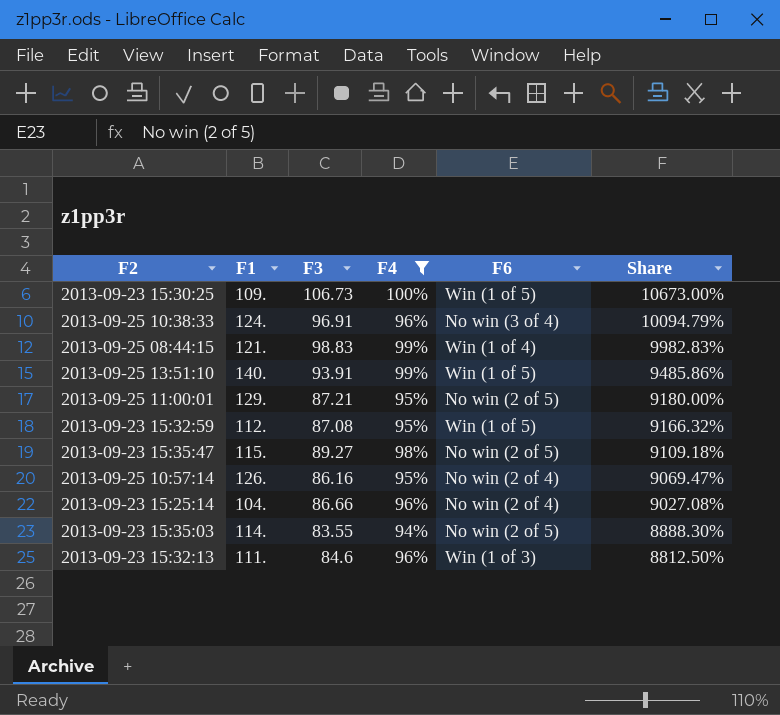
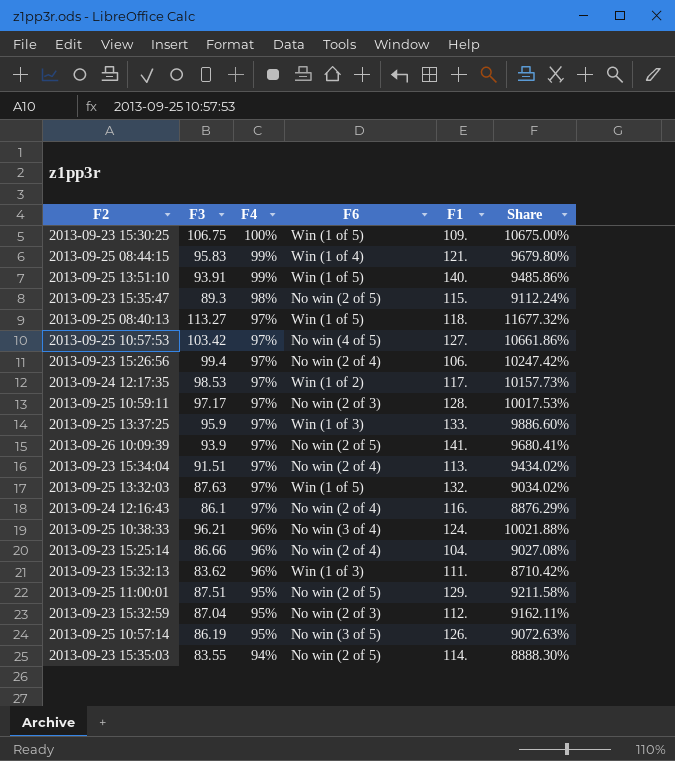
filter: F4 != 97% -> none
row order: Share descending -> F4 descending
column F1 | position: 2 -> 5
2013-09-23 15:30:25 | F3: 106.73 -> 106.75
2013-09-23 15:30:25 | Share: 10673.00% -> 10675.00%
2013-09-25 08:44:15 | F3: 98.83 -> 95.83
2013-09-25 08:44:15 | Share: 9982.83% -> 9679.80%
2013-09-23 15:35:47 | F3: 89.27 -> 89.3
2013-09-23 15:35:47 | Share: 9109.18% -> 9112.24%
2013-09-25 10:38:33 | F3: 96.91 -> 96.21
2013-09-25 10:38:33 | Share: 10094.79% -> 10021.88%
2013-09-23 15:32:13 | F3: 84.6 -> 83.62
2013-09-23 15:32:13 | Share: 8812.50% -> 8710.42%
2013-09-25 11:00:01 | F3: 87.21 -> 87.51
2013-09-25 11:00:01 | Share: 9180.00% -> 9211.58%
2013-09-23 15:32:59 | F3: 87.08 -> 87.04
2013-09-23 15:32:59 | F6: Win (1 of 5) -> No win (2 of 3)
2013-09-23 15:32:59 | Share: 9166.32% -> 9162.11%
2013-09-25 10:57:14 | F3: 86.16 -> 86.19
2013-09-25 10:57:14 | F6: No win (2 of 4) -> No win (3 of 5)
2013-09-25 10:57:14 | Share: 9069.47% -> 9072.63%

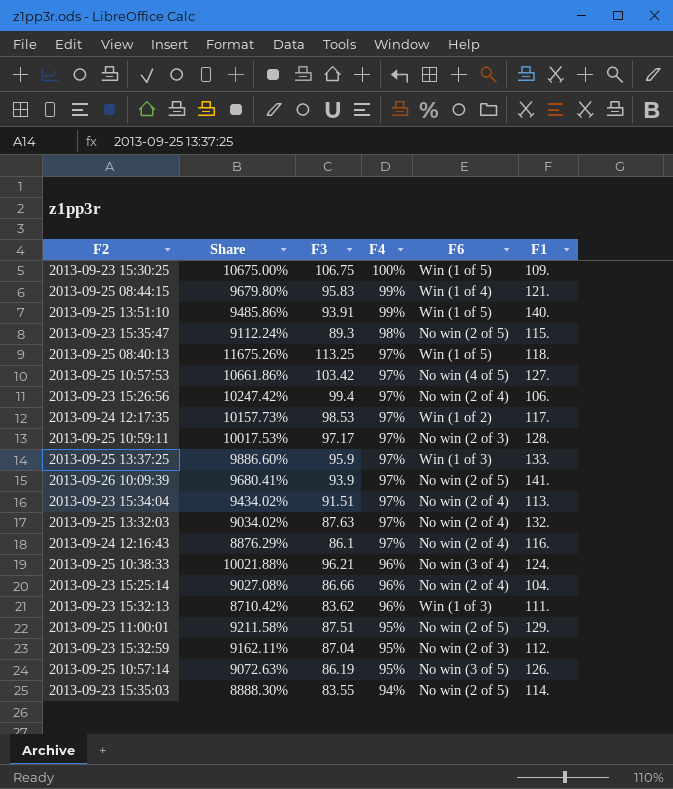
column Share | position: 6 -> 2
2013-09-25 08:40:13 | Share: 11677.32% -> 11675.26%
2013-09-25 08:40:13 | F3: 113.27 -> 113.25
2013-09-25 13:32:03 | F6: Win (1 of 5) -> No win (2 of 4)

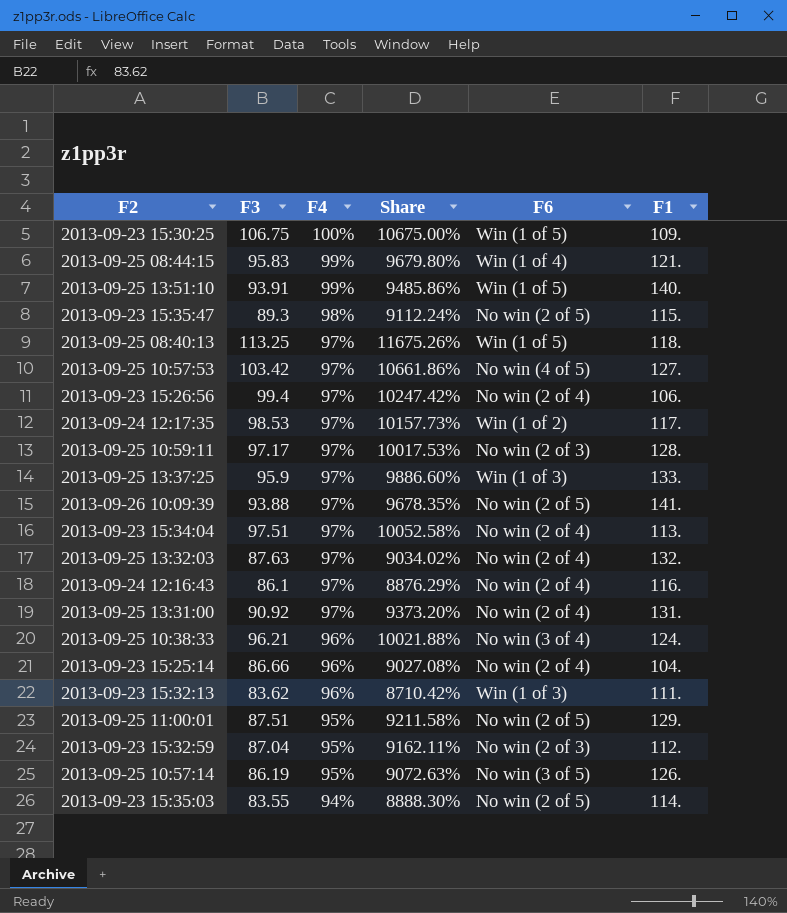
column Share | position: 2 -> 4
2013-09-26 10:09:39 | F3: 93.9 -> 93.88
2013-09-26 10:09:39 | Share: 9680.41% -> 9678.35%
2013-09-23 15:34:04 | F3: 91.51 -> 97.51
2013-09-23 15:34:04 | Share: 9434.02% -> 10052.58%
row 2013-09-25 13:31:00: none -> 90.92 | 97% | 9373.20% | No win (2 of 4) | 131.

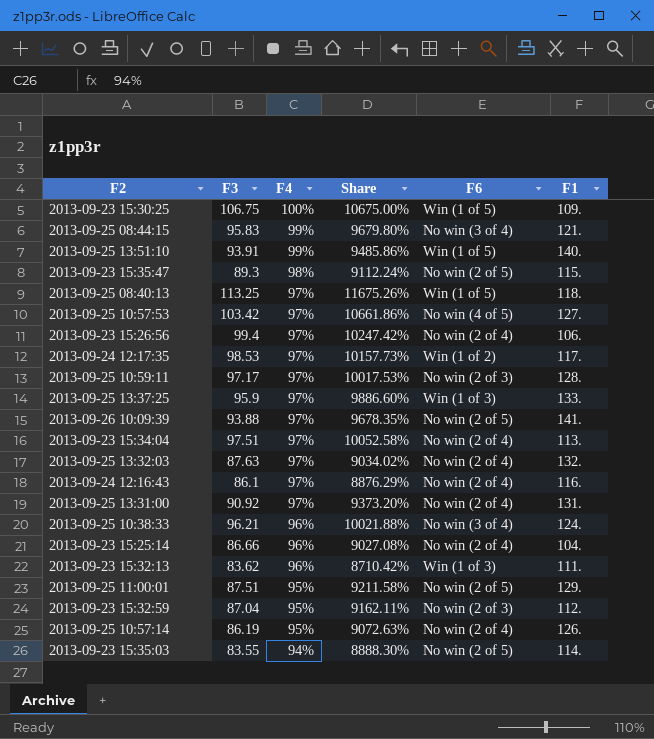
2013-09-25 08:44:15 | F6: Win (1 of 4) -> No win (3 of 4)
2013-09-25 10:57:14 | F6: No win (3 of 5) -> No win (2 of 4)

